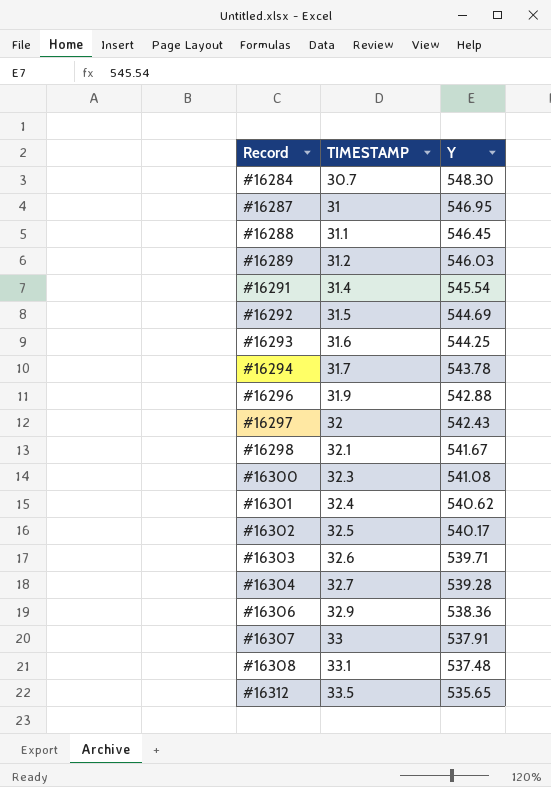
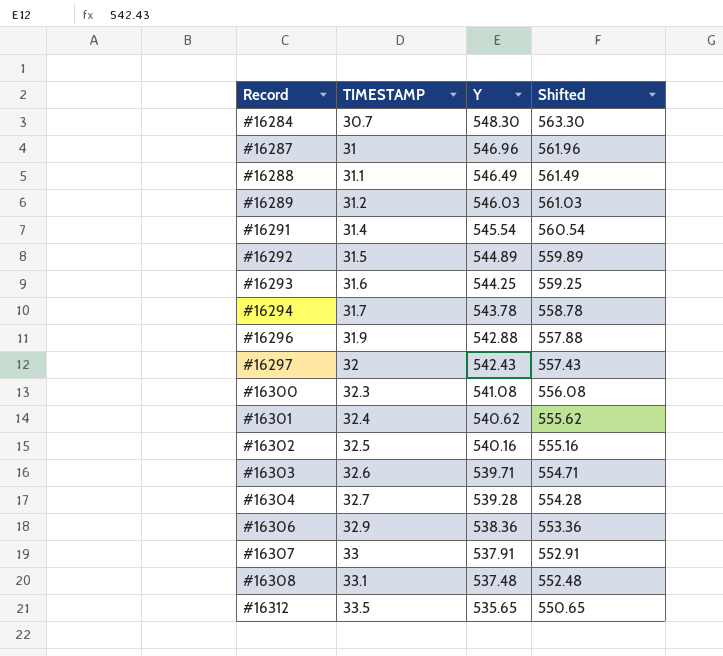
column Shifted | formula: none -> [Y] + 15
row #16298: 32.1 | 541.67 -> none
#16287 | Y: 546.95 -> 546.96
#16288 | Y: 546.45 -> 546.49
#16292 | Y: 544.69 -> 544.89
#16302 | Y: 540.17 -> 540.16

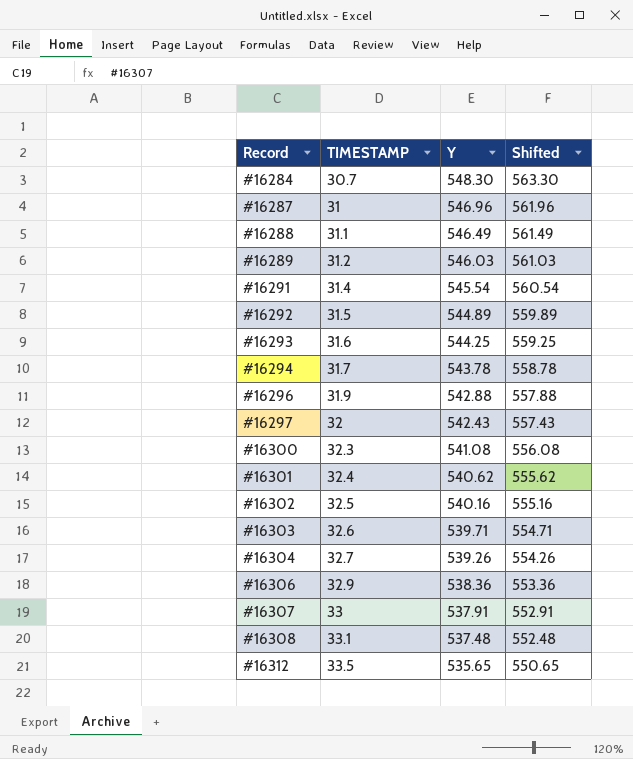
#16304 | Y: 539.28 -> 539.26
#16304 | Shifted: 554.28 -> 554.26

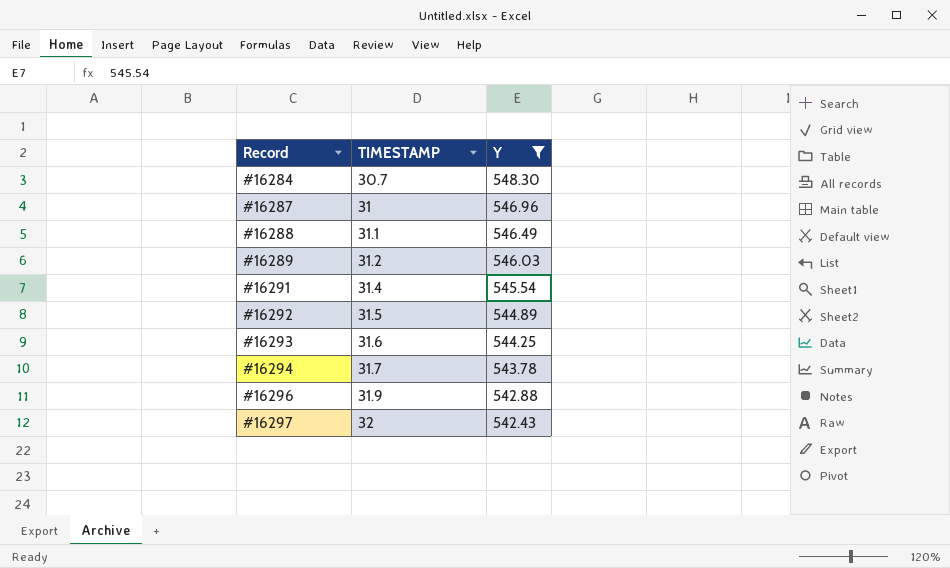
filter: none -> Y >= 542.43
column Shifted | formula: [Y] + 15 -> none

